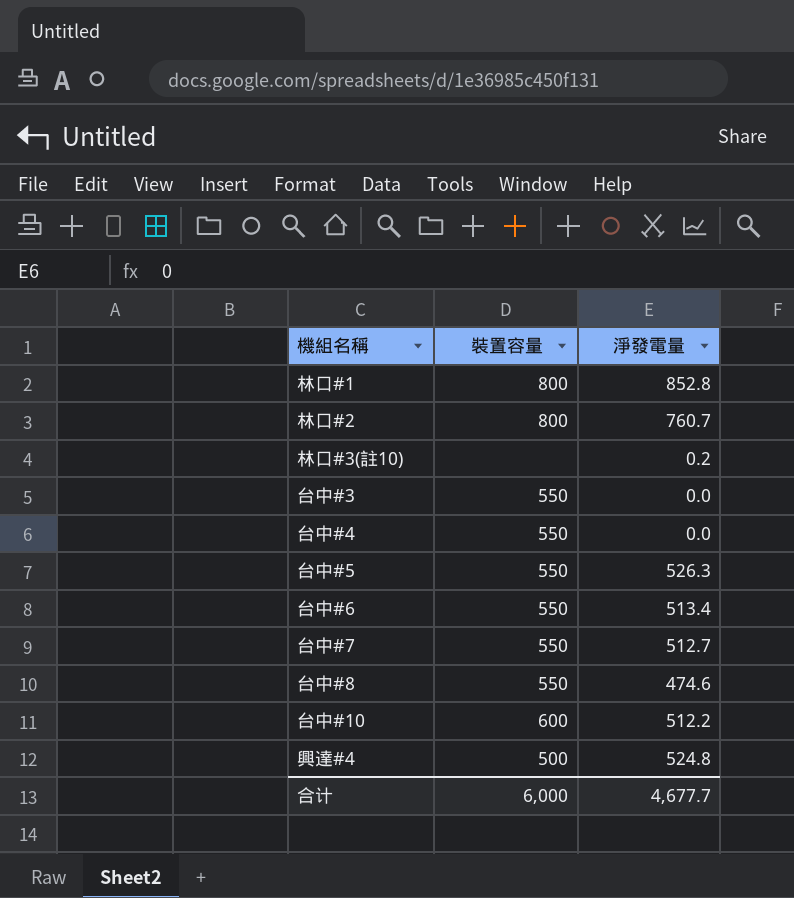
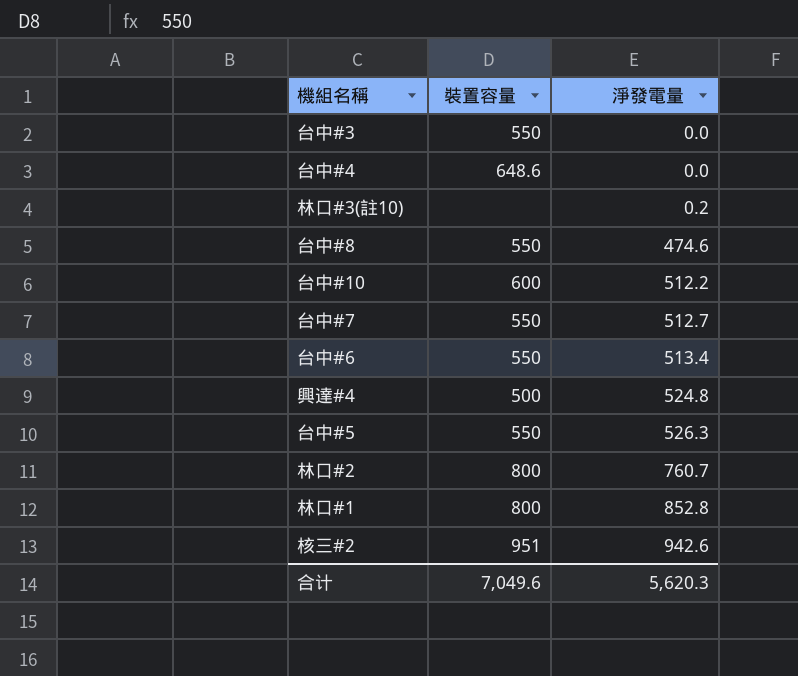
row order: none -> 淨發電量 ascending
台中#4 | 裝置容量: 550 -> 648.6
row 核三#2: none -> 951 | 942.6
合计 | 裝置容量: 6,000 -> 7,049.6
合计 | 淨發電量: 4,677.7 -> 5,620.3

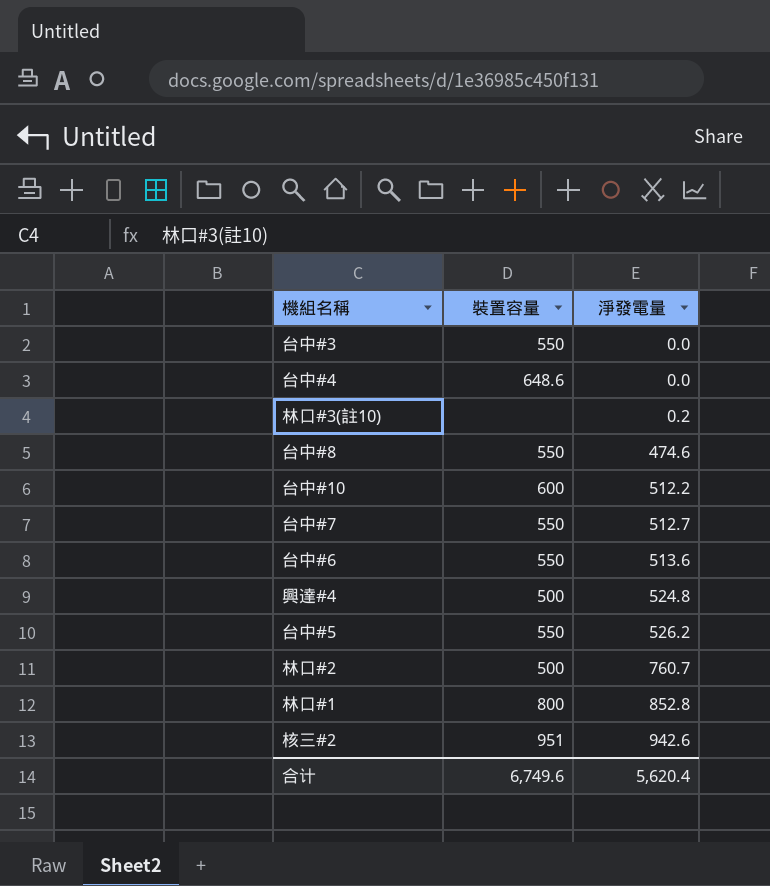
台中#6 | 淨發電量: 513.4 -> 513.6
台中#5 | 淨發電量: 526.3 -> 526.2
林口#2 | 裝置容量: 800 -> 500
合计 | 裝置容量: 7,049.6 -> 6,749.6
合计 | 淨發電量: 5,620.3 -> 5,620.4

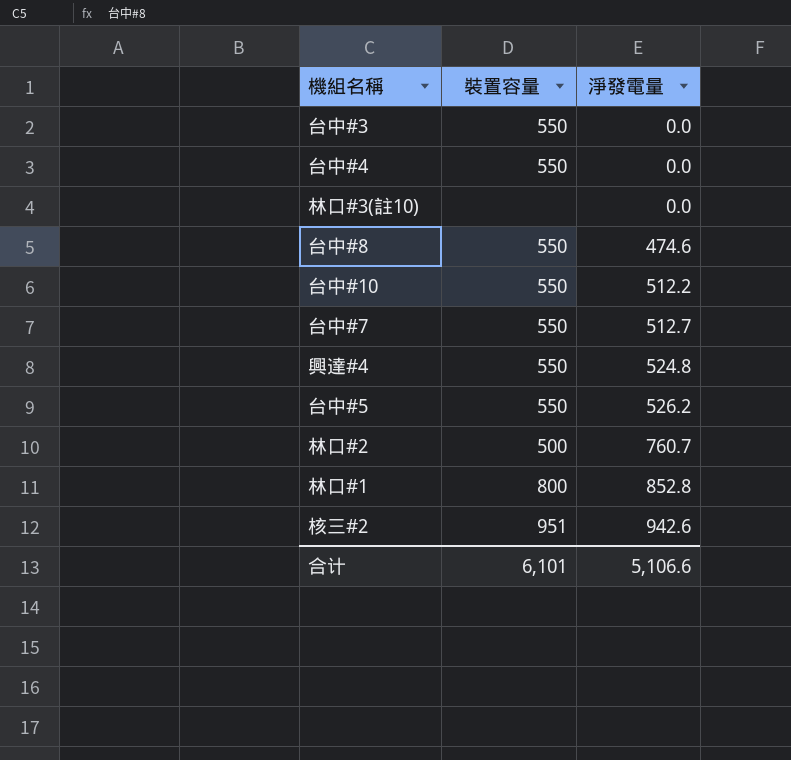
row 台中#6: 550 | 513.6 -> none
台中#4 | 裝置容量: 648.6 -> 550
林口#3(註10) | 淨發電量: 0.2 -> 0.0
台中#10 | 裝置容量: 600 -> 550
興達#4 | 裝置容量: 500 -> 550
合计 | 裝置容量: 6,749.6 -> 6,101
合计 | 淨發電量: 5,620.4 -> 5,106.6

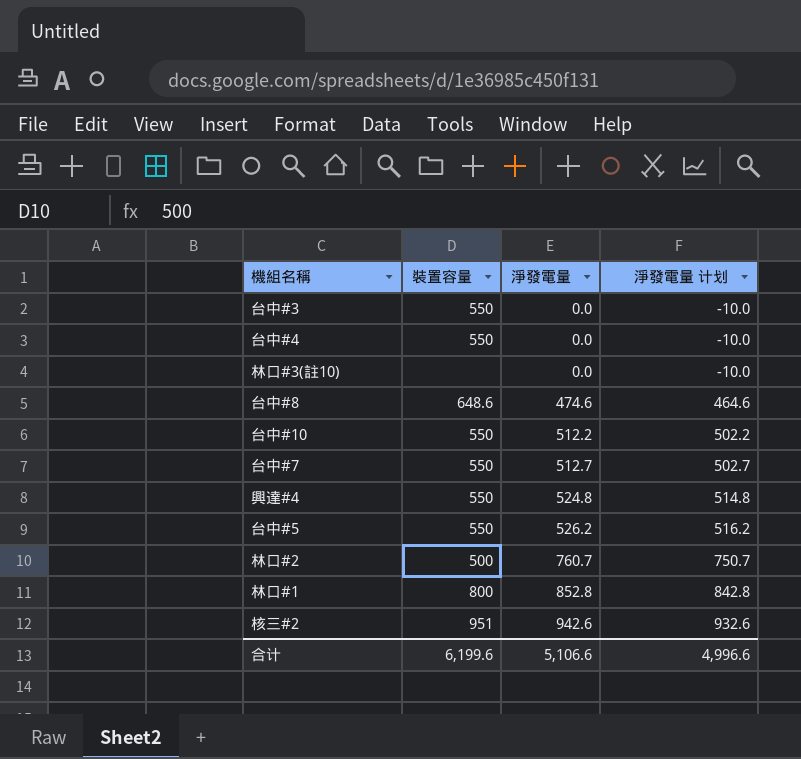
column 淨發電量 计划 | formula: none -> [淨發電量] - 10
台中#8 | 裝置容量: 550 -> 648.6
合计 | 裝置容量: 6,101 -> 6,199.6

